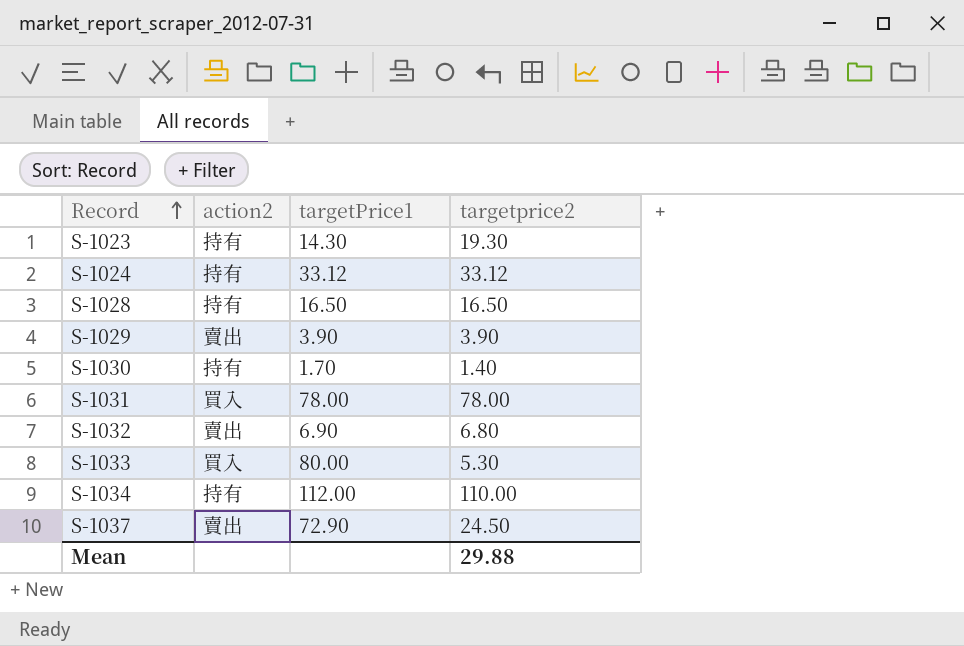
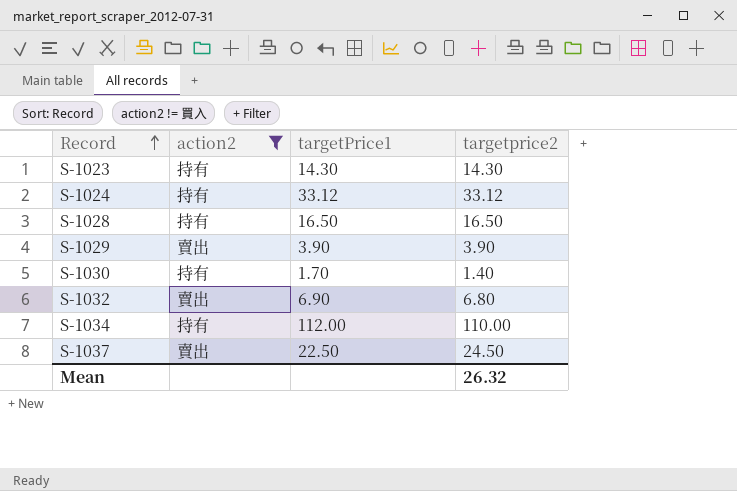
filter: none -> action2 != 買入
S-1023 | targetprice2: 19.30 -> 14.30
S-1037 | targetPrice1: 72.90 -> 22.50
Mean | targetprice2: 29.88 -> 26.32

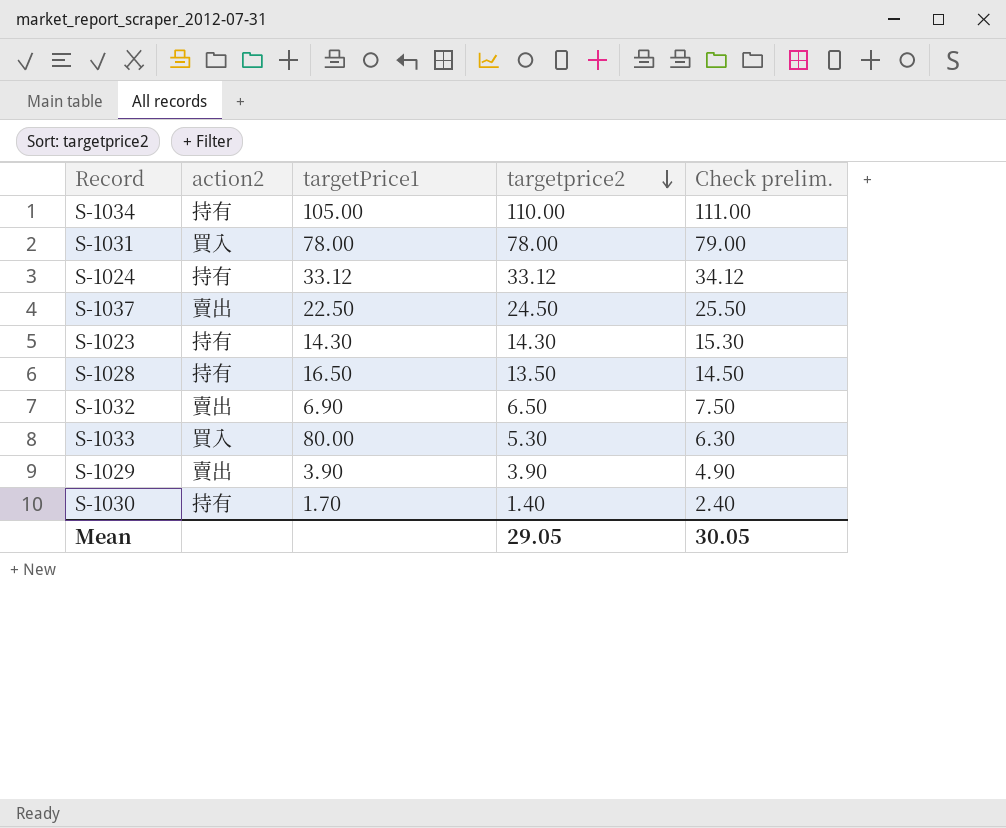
filter: action2 != 買入 -> none
row order: Record ascending -> targetprice2 descending
column Check prelim. | formula: none -> [targetprice2] + 1
S-1034 | targetPrice1: 112.00 -> 105.00
S-1028 | targetprice2: 16.50 -> 13.50
S-1032 | targetprice2: 6.80 -> 6.50
Mean | targetprice2: 26.32 -> 29.05

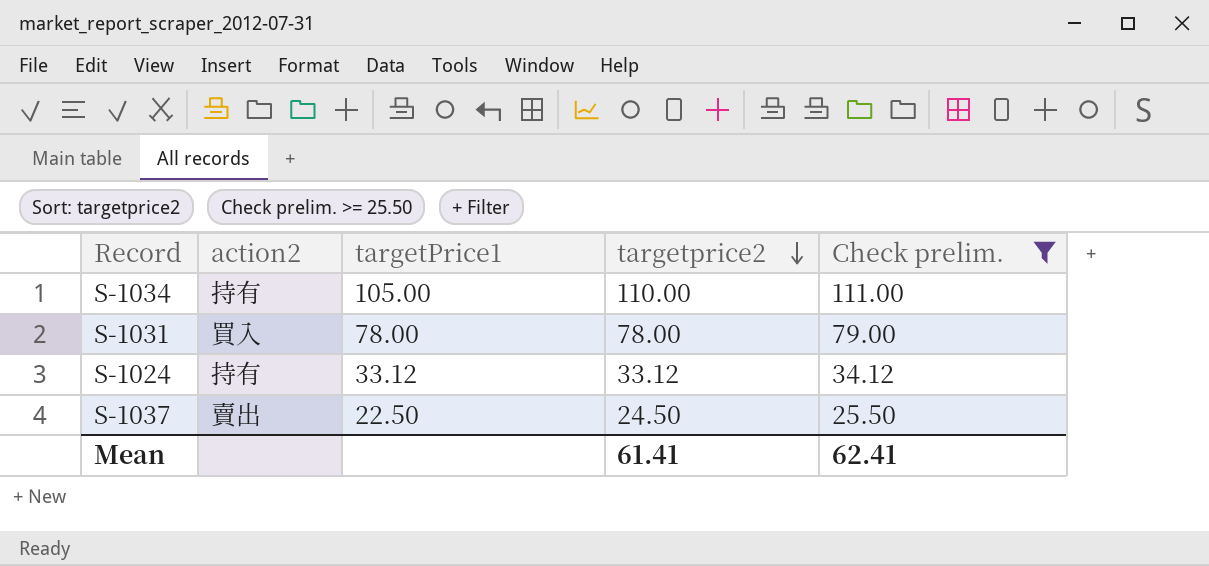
filter: none -> Check prelim. >= 25.50
Mean | targetprice2: 29.05 -> 61.41
Mean | Check prelim.: 30.05 -> 62.41

